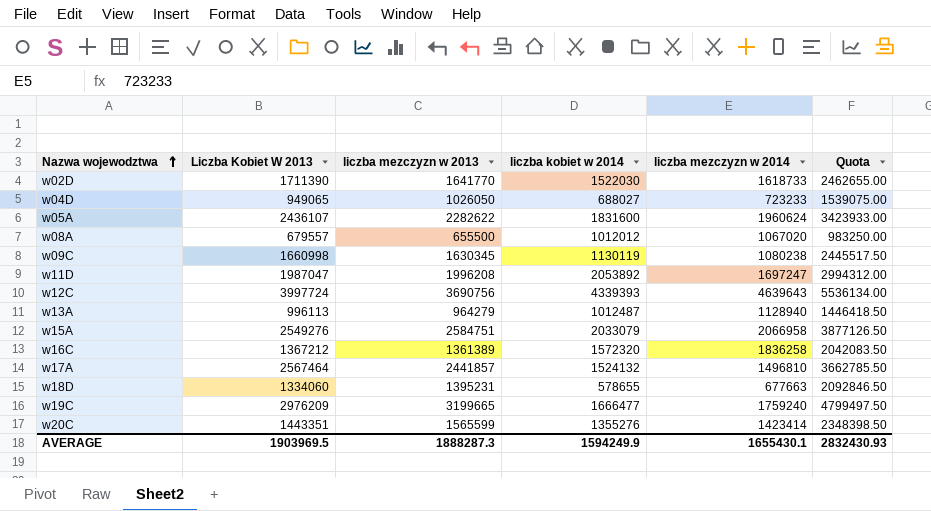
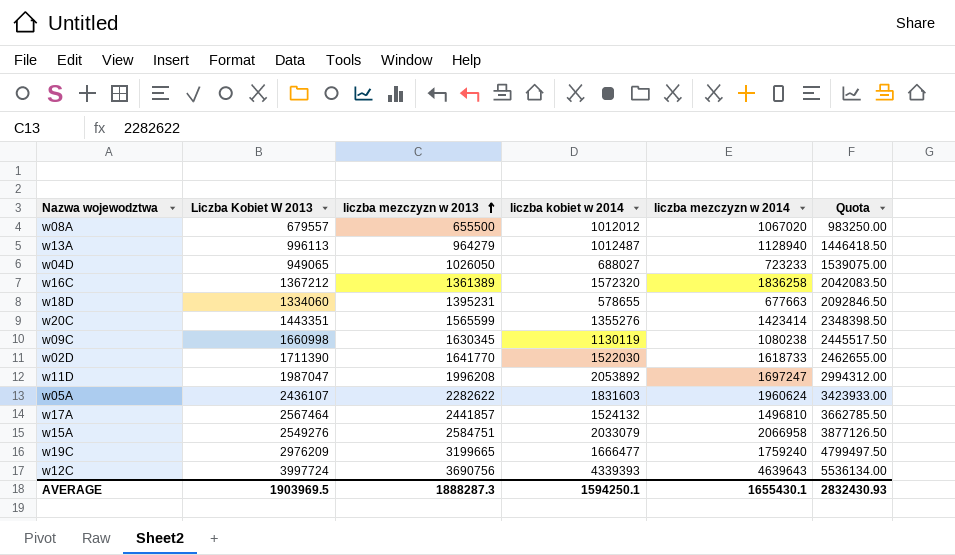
row order: Nazwa wojewodztwa ascending -> liczba mezczyzn w 2013 ascending
w05A | liczba kobiet w 2014: 1831600 -> 1831603
AVERAGE | liczba kobiet w 2014: 1594249.9 -> 1594250.1

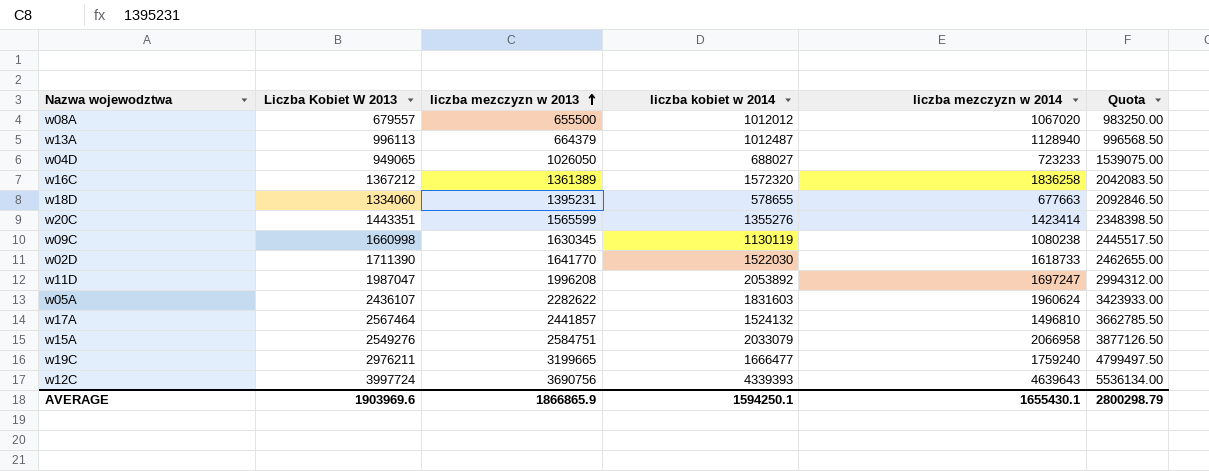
w13A | liczba mezczyzn w 2013: 964279 -> 664379
w13A | Quota: 1446418.50 -> 996568.50
w19C | Liczba Kobiet W 2013: 2976209 -> 2976211
AVERAGE | Liczba Kobiet W 2013: 1903969.5 -> 1903969.6
AVERAGE | liczba mezczyzn w 2013: 1888287.3 -> 1866865.9
AVERAGE | Quota: 2832430.93 -> 2800298.79

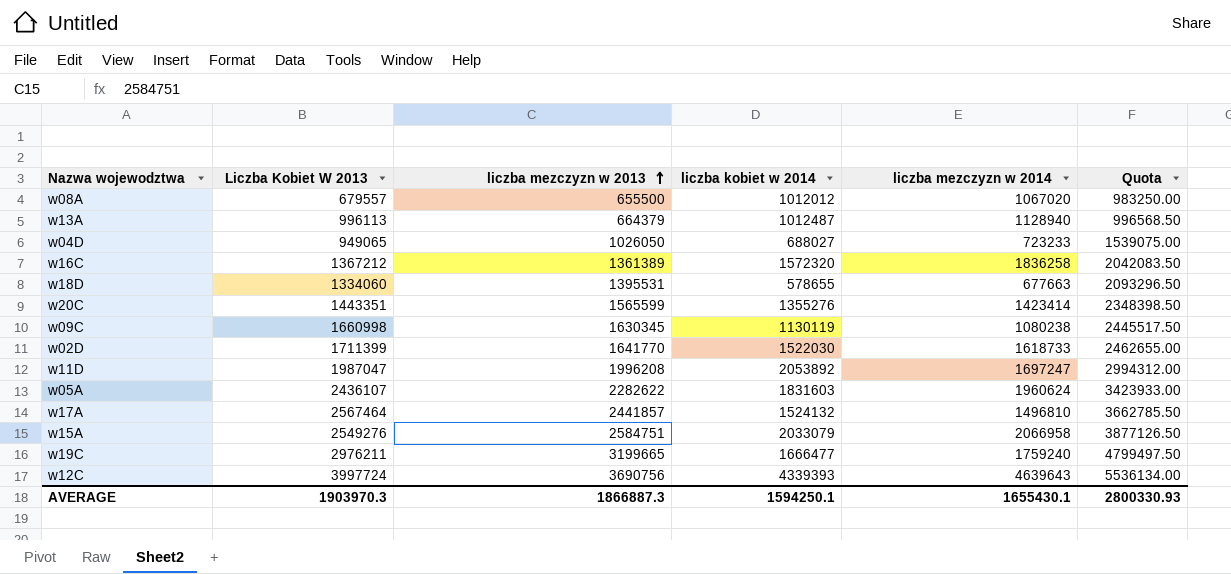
w18D | liczba mezczyzn w 2013: 1395231 -> 1395531
w18D | Quota: 2092846.50 -> 2093296.50
w02D | Liczba Kobiet W 2013: 1711390 -> 1711399
AVERAGE | Liczba Kobiet W 2013: 1903969.6 -> 1903970.3
AVERAGE | liczba mezczyzn w 2013: 1866865.9 -> 1866887.3
AVERAGE | Quota: 2800298.79 -> 2800330.93

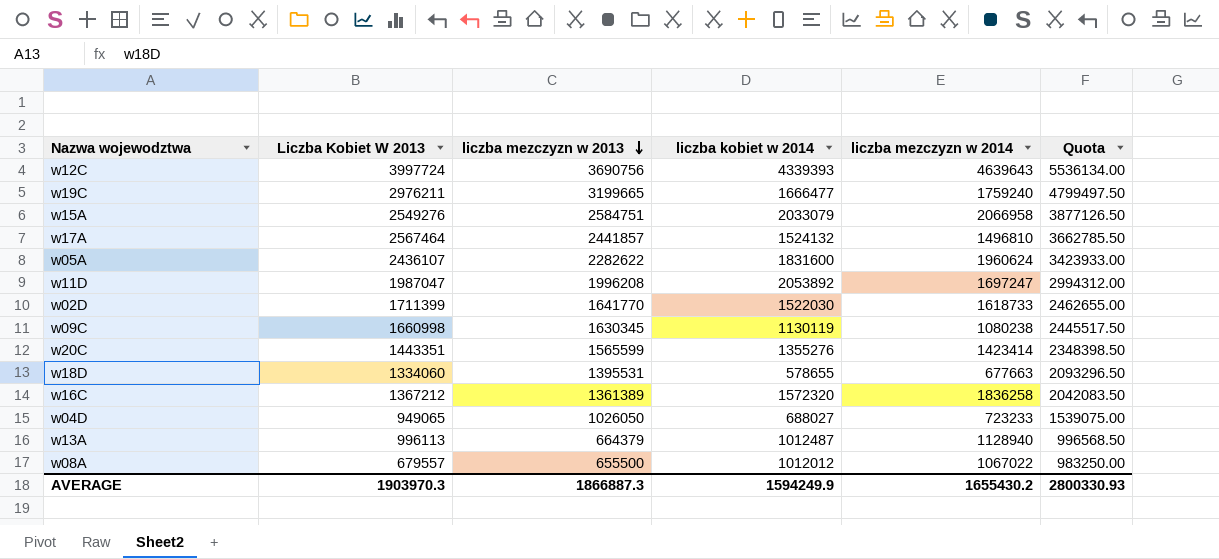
row order: liczba mezczyzn w 2013 ascending -> liczba mezczyzn w 2013 descending
w05A | liczba kobiet w 2014: 1831603 -> 1831600
w08A | liczba mezczyzn w 2014: 1067020 -> 1067022
AVERAGE | liczba kobiet w 2014: 1594250.1 -> 1594249.9
AVERAGE | liczba mezczyzn w 2014: 1655430.1 -> 1655430.2

